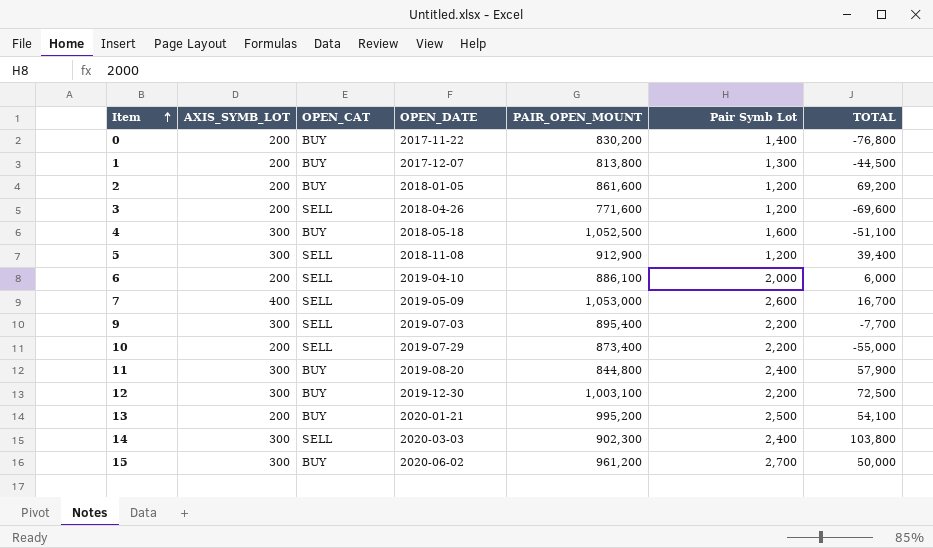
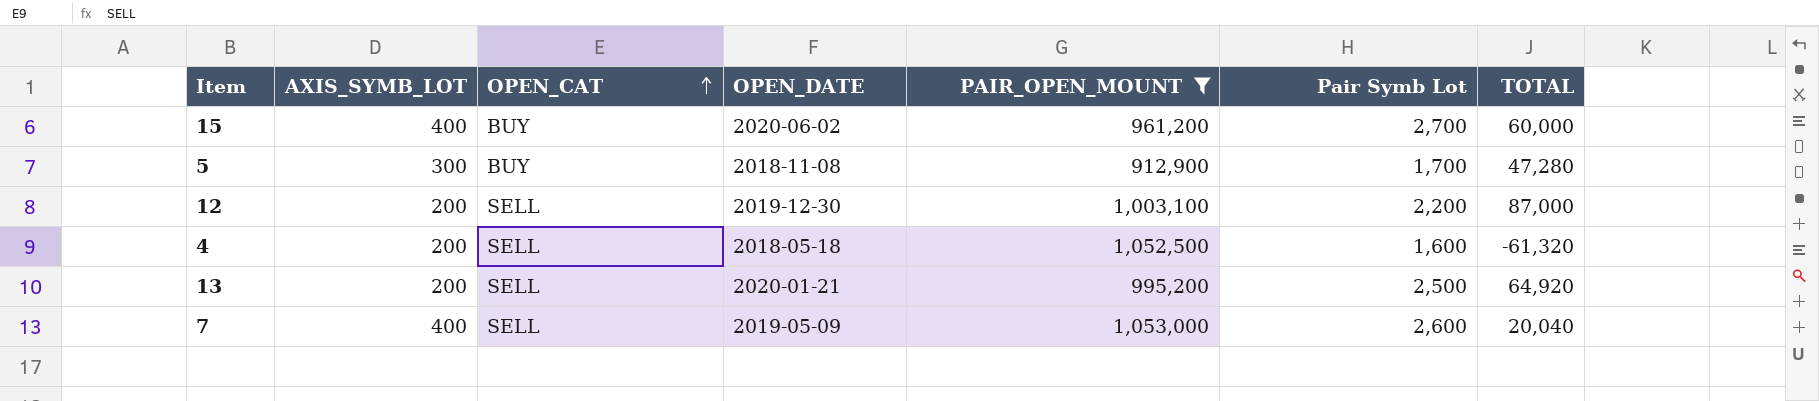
filter: none -> PAIR_OPEN_MOUNT >= 912,900
row order: Item ascending -> OPEN_CAT ascending
15 | AXIS_SYMB_LOT: 300 -> 400
15 | TOTAL: 50,000 -> 60,000
5 | OPEN_CAT: SELL -> BUY
5 | Pair Symb Lot: 1,200 -> 1,700
5 | TOTAL: 39,400 -> 47,280
12 | AXIS_SYMB_LOT: 300 -> 200
12 | OPEN_CAT: BUY -> SELL
12 | TOTAL: 72,500 -> 87,000
4 | AXIS_SYMB_LOT: 300 -> 200
4 | OPEN_CAT: BUY -> SELL
4 | TOTAL: -51,100 -> -61,320
13 | OPEN_CAT: BUY -> SELL
13 | TOTAL: 54,100 -> 64,920
7 | TOTAL: 16,700 -> 20,040

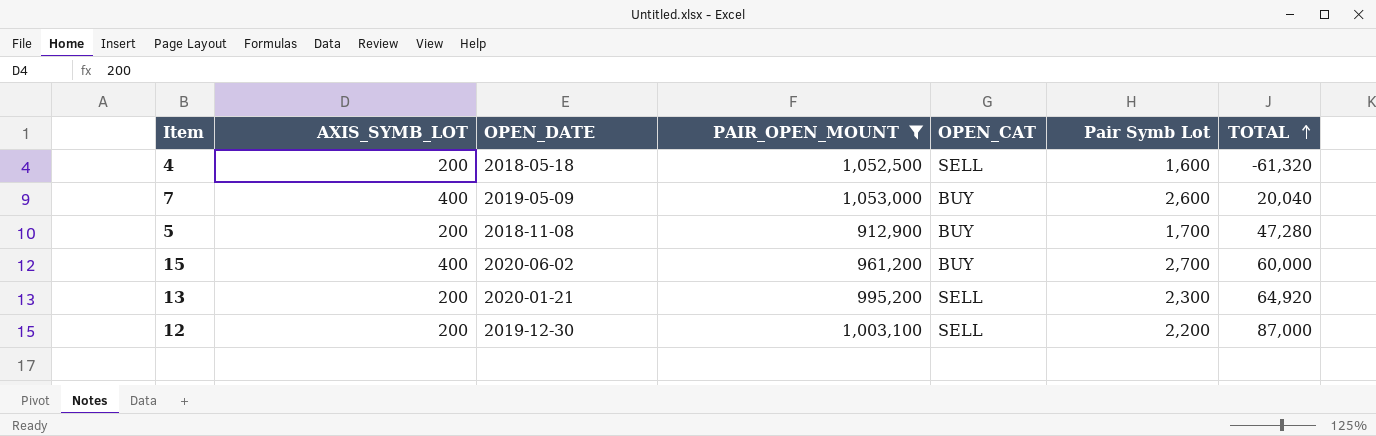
row order: OPEN_CAT ascending -> TOTAL ascending
column OPEN_CAT | position: 3 -> 5
7 | OPEN_CAT: SELL -> BUY
5 | AXIS_SYMB_LOT: 300 -> 200
13 | Pair Symb Lot: 2,500 -> 2,300

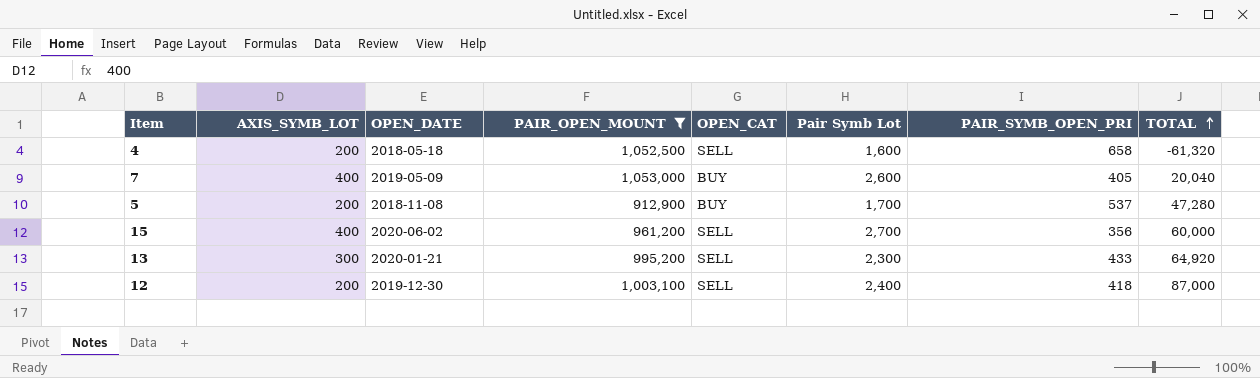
column PAIR_SYMB_OPEN_PRI | formula: none -> [PAIR_OPEN_MOUNT] / [Pair Symb Lot]
15 | OPEN_CAT: BUY -> SELL
13 | AXIS_SYMB_LOT: 200 -> 300
12 | Pair Symb Lot: 2,200 -> 2,400

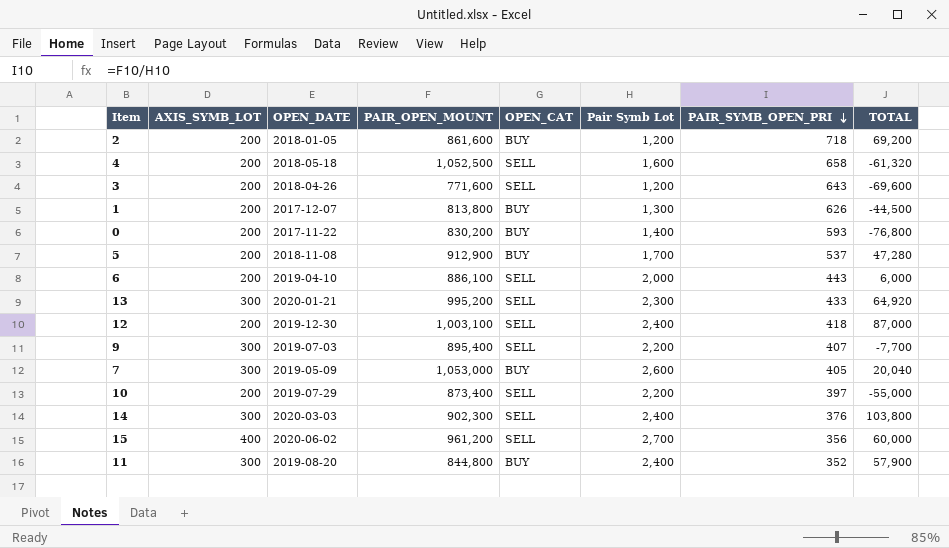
filter: PAIR_OPEN_MOUNT >= 912,900 -> none
row order: TOTAL ascending -> PAIR_SYMB_OPEN_PRI descending
7 | AXIS_SYMB_LOT: 400 -> 300

